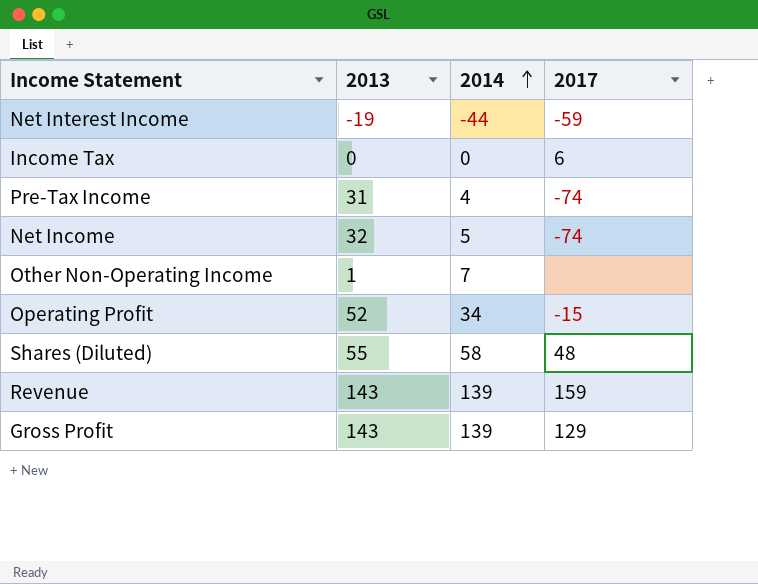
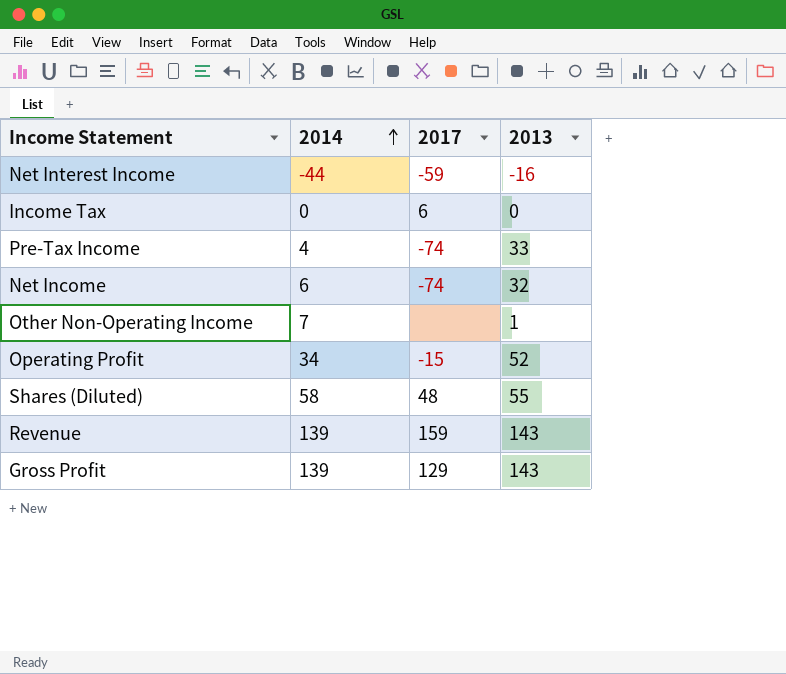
column 2013 | position: 2 -> 4
Net Interest Income | 2013: -19 -> -16
Pre-Tax Income | 2013: 31 -> 33
Net Income | 2014: 5 -> 6

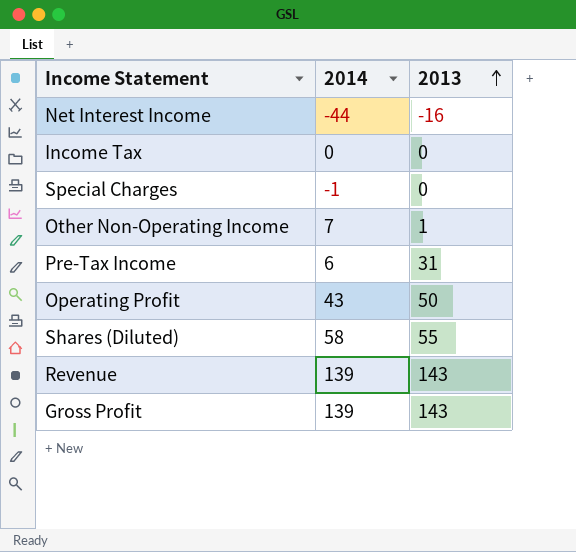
row order: 2014 ascending -> 2013 ascending
column 2017 | position: 3 -> none
row Net Income: 6 | -74 | 32 -> none
row Special Charges: none -> -1 | 0
Pre-Tax Income | 2014: 4 -> 6
Pre-Tax Income | 2013: 33 -> 31
Operating Profit | 2014: 34 -> 43
Operating Profit | 2013: 52 -> 50

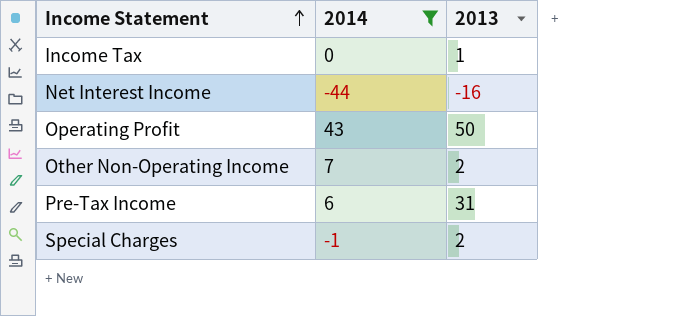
filter: none -> 2014 <= 43
row order: 2013 ascending -> Income Statement ascending
Income Tax | 2013: 0 -> 1
Other Non-Operating Income | 2013: 1 -> 2
Special Charges | 2013: 0 -> 2

